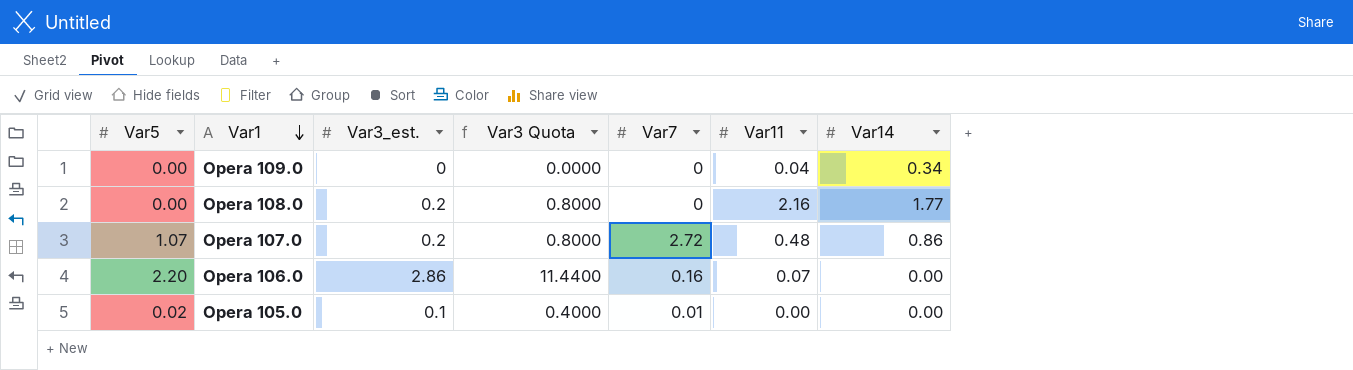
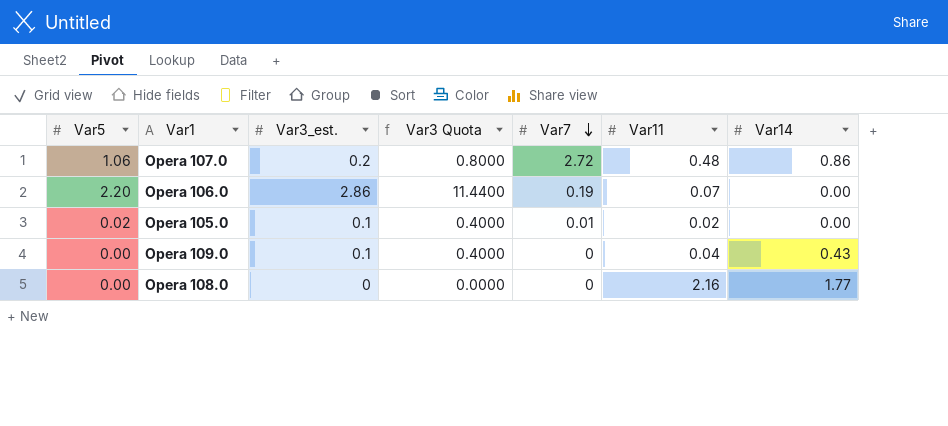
row order: Var1 descending -> Var7 descending
Opera 107.0 | Var5: 1.07 -> 1.06
Opera 106.0 | Var7: 0.16 -> 0.19
Opera 105.0 | Var11: 0.00 -> 0.02
Opera 109.0 | Var3_est.: 0 -> 0.1
Opera 109.0 | Var3 Quota: 0.0000 -> 0.4000
Opera 109.0 | Var14: 0.34 -> 0.43
Opera 108.0 | Var3_est.: 0.2 -> 0
Opera 108.0 | Var3 Quota: 0.8000 -> 0.0000

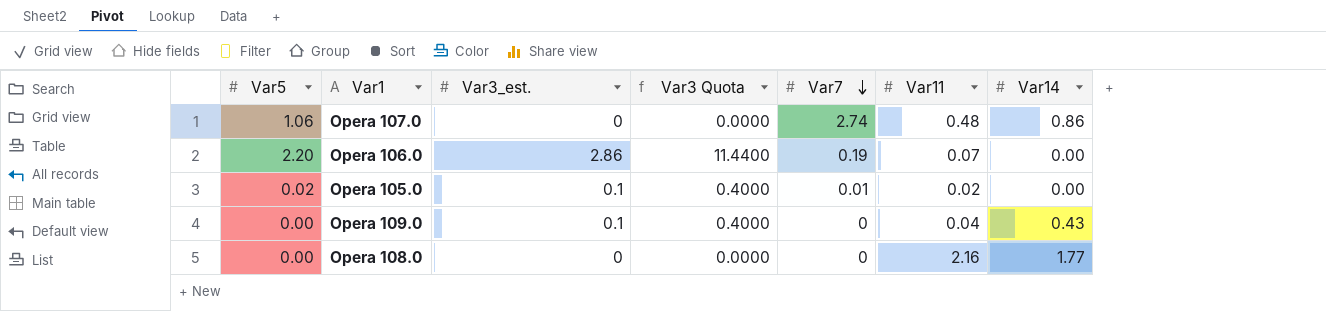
Opera 107.0 | Var3_est.: 0.2 -> 0
Opera 107.0 | Var3 Quota: 0.8000 -> 0.0000
Opera 107.0 | Var7: 2.72 -> 2.74

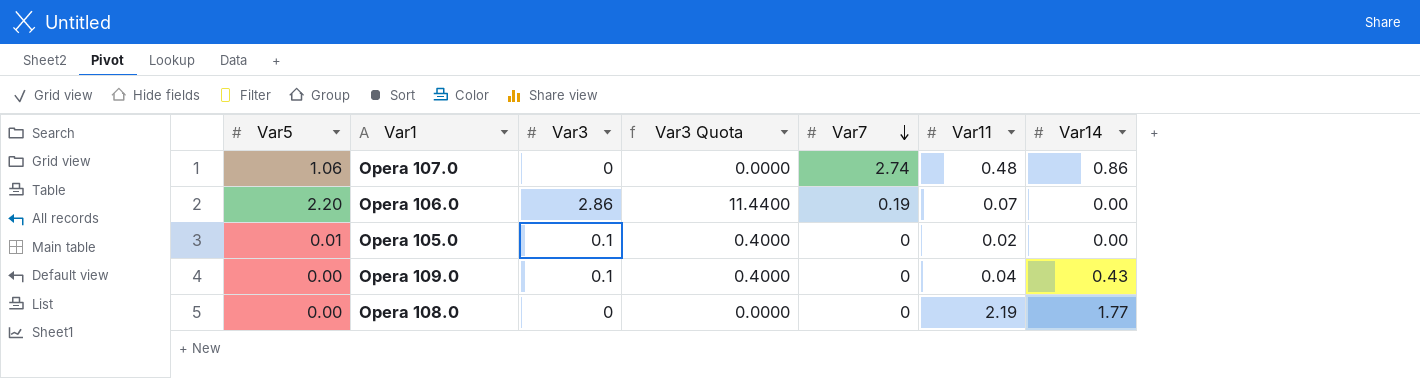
column name: Var3_est. -> Var3
Opera 105.0 | Var5: 0.02 -> 0.01
Opera 105.0 | Var7: 0.01 -> 0
Opera 108.0 | Var11: 2.16 -> 2.19

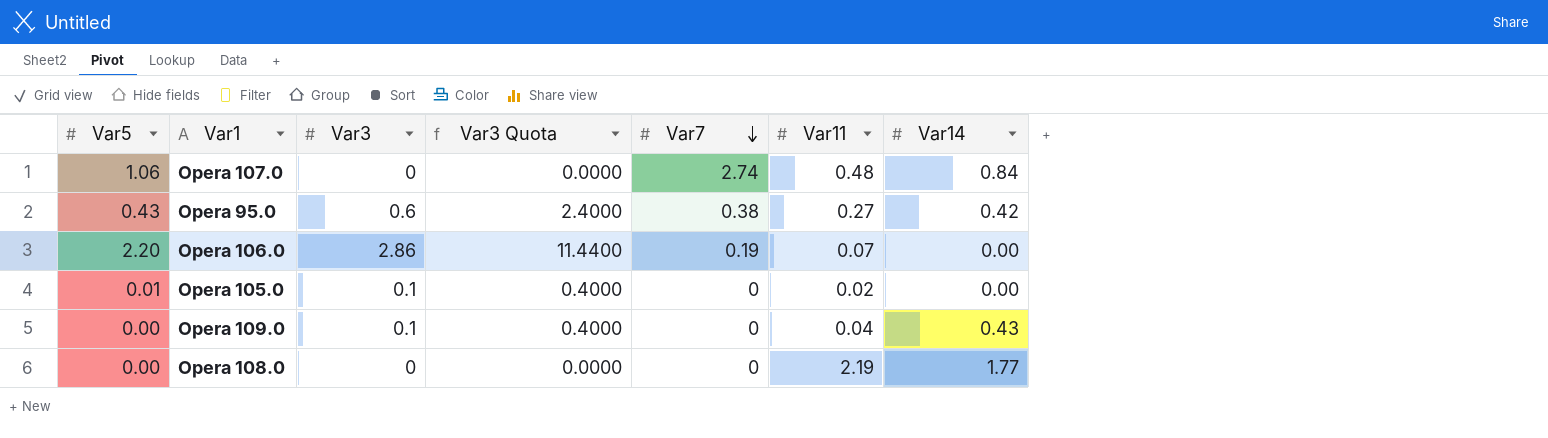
Opera 107.0 | Var14: 0.86 -> 0.84
row Opera 95.0: none -> 0.43 | 0.6 | 2.4000 | 0.38 | 0.27 | 0.42

